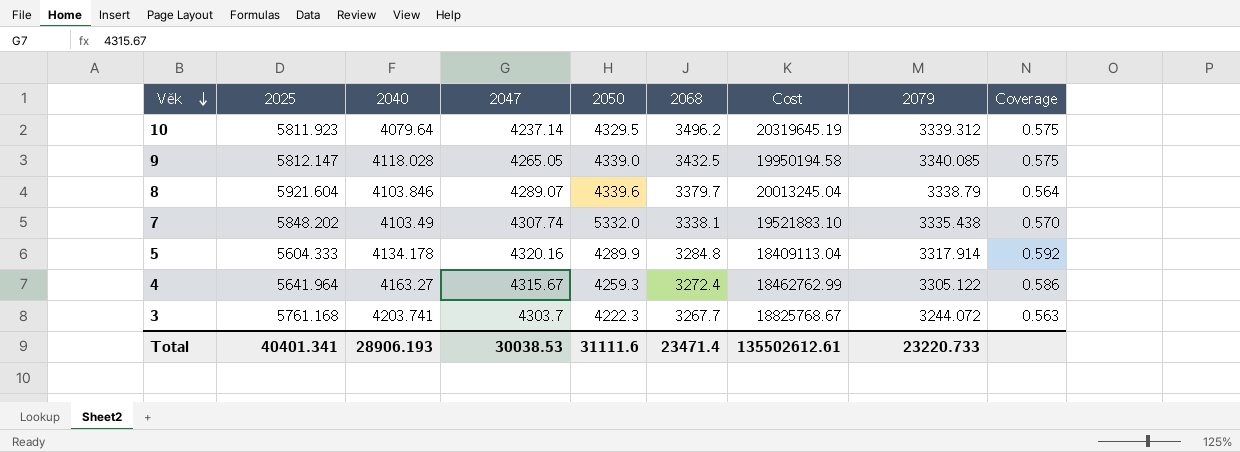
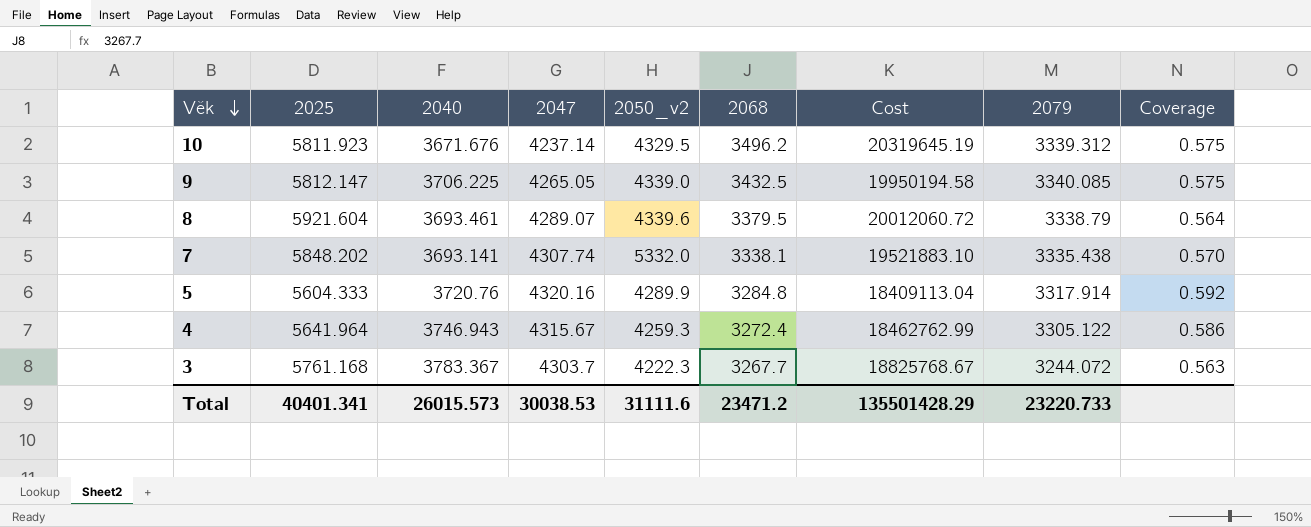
column name: 2050 -> 2050_v2
10 | 2040: 4079.64 -> 3671.676
9 | 2040: 4118.028 -> 3706.225
8 | 2040: 4103.846 -> 3693.461
8 | 2068: 3379.7 -> 3379.5
8 | Cost: 20013245.04 -> 20012060.72
7 | 2040: 4103.49 -> 3693.141
5 | 2040: 4134.178 -> 3720.76
4 | 2040: 4163.27 -> 3746.943
3 | 2040: 4203.741 -> 3783.367
Total | 2040: 28906.193 -> 26015.573
Total | 2068: 23471.4 -> 23471.2
Total | Cost: 135502612.61 -> 135501428.29

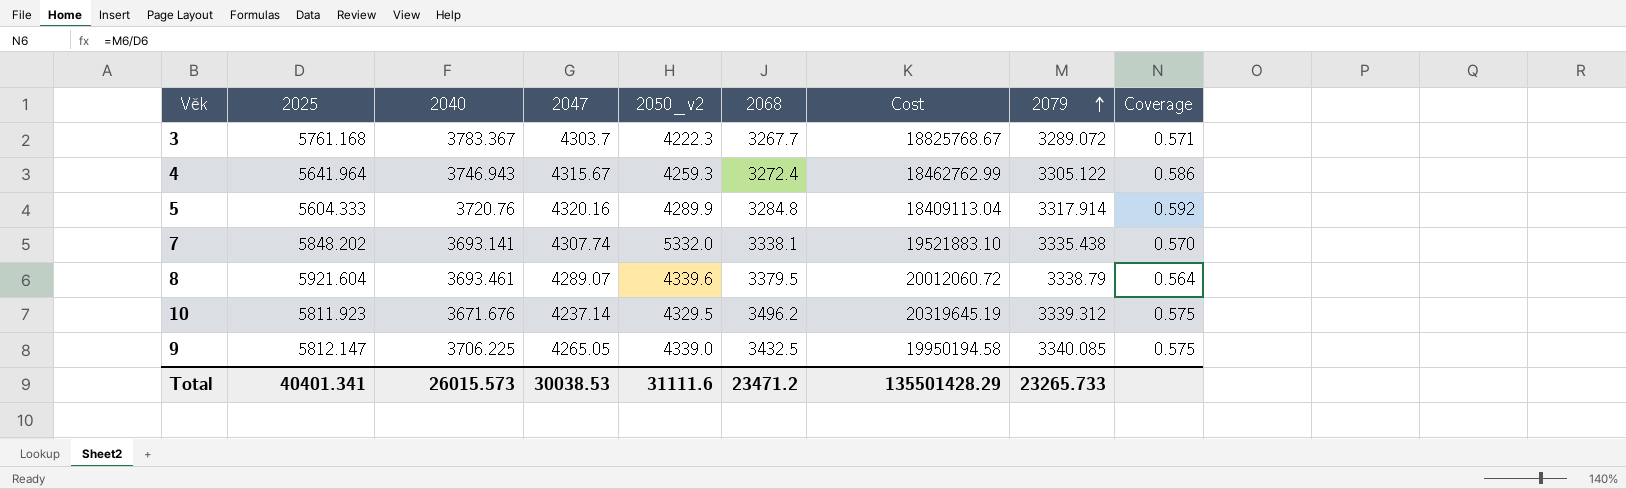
row order: Věk descending -> 2079 ascending
3 | 2079: 3244.072 -> 3289.072
3 | Coverage: 0.563 -> 0.571
Total | 2079: 23220.733 -> 23265.733

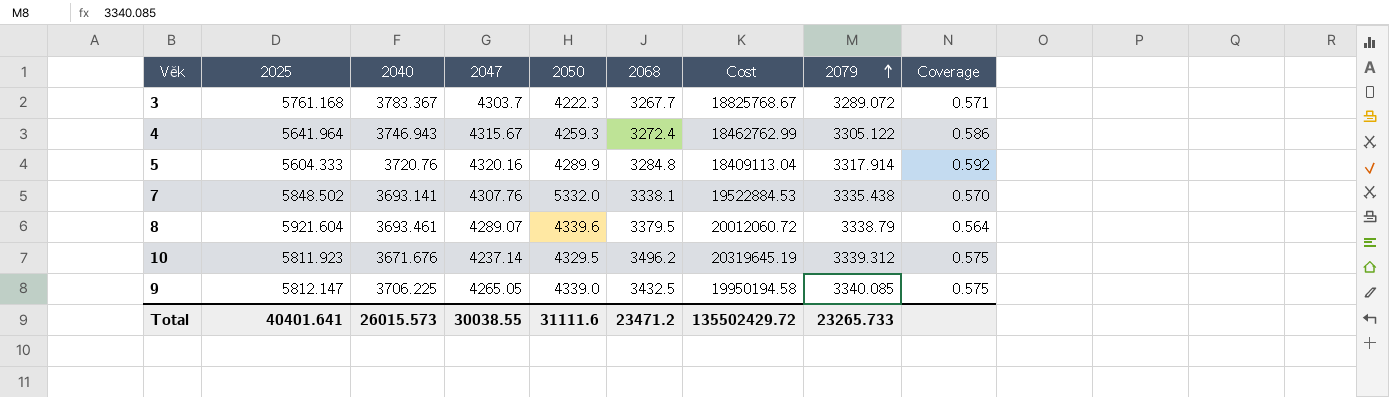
column name: 2050_v2 -> 2050
7 | 2025: 5848.202 -> 5848.502
7 | 2047: 4307.74 -> 4307.76
7 | Cost: 19521883.10 -> 19522884.53
Total | 2025: 40401.341 -> 40401.641
Total | 2047: 30038.53 -> 30038.55
Total | Cost: 135501428.29 -> 135502429.72

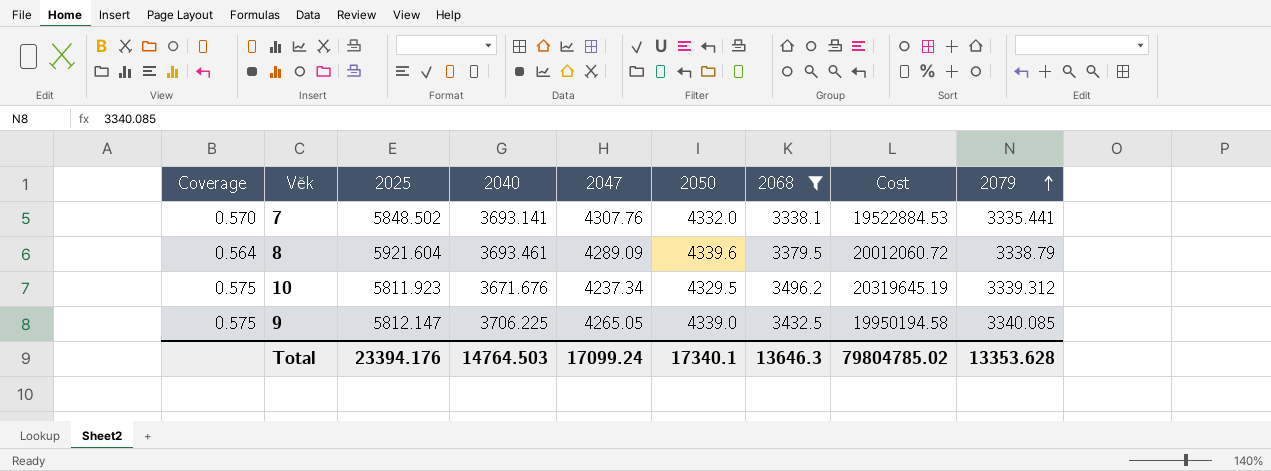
filter: none -> 2068 >= 3338.1
column Coverage | position: 9 -> 1
7 | 2050: 5332.0 -> 4332.0
7 | 2079: 3335.438 -> 3335.441
8 | 2047: 4289.07 -> 4289.09
10 | 2047: 4237.14 -> 4237.34
Total | 2025: 40401.641 -> 23394.176
Total | 2040: 26015.573 -> 14764.503
Total | 2047: 30038.55 -> 17099.24
Total | 2050: 31111.6 -> 17340.1
Total | 2068: 23471.2 -> 13646.3
Total | Cost: 135502429.72 -> 79804785.02
Total | 2079: 23265.733 -> 13353.628

